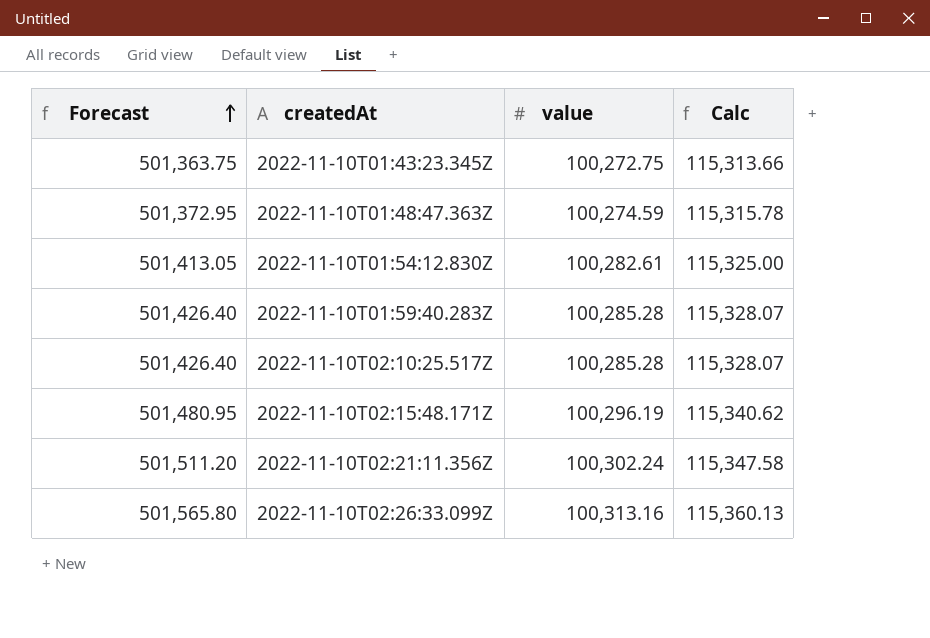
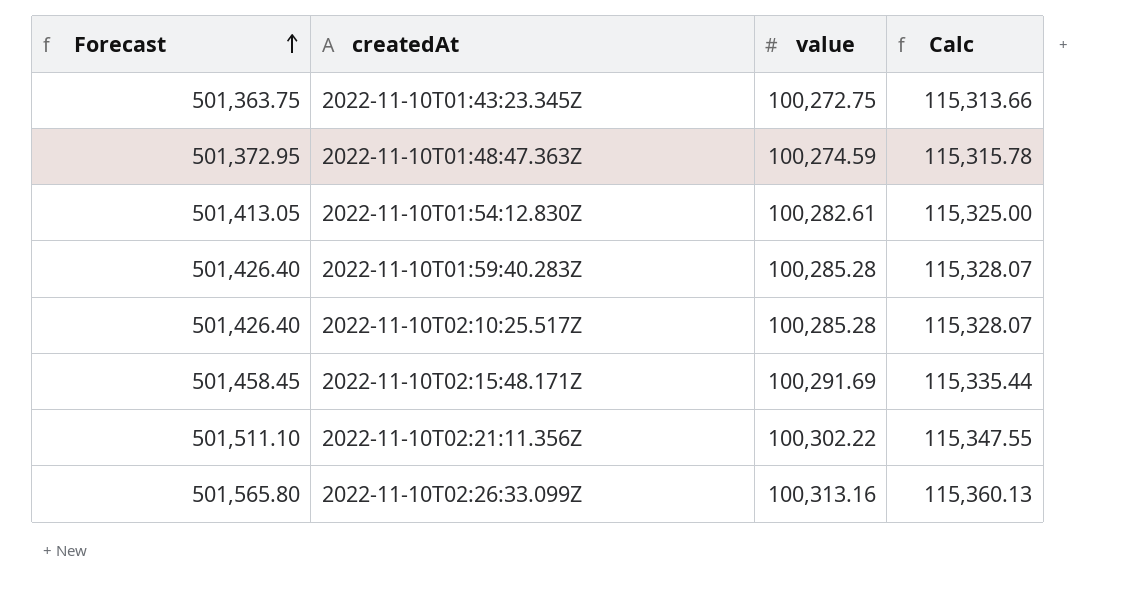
2022-11-10T02:15:48.171Z | Forecast: 501,480.95 -> 501,458.45
2022-11-10T02:15:48.171Z | value: 100,296.19 -> 100,291.69
2022-11-10T02:15:48.171Z | Calc: 115,340.62 -> 115,335.44
2022-11-10T02:21:11.356Z | Forecast: 501,511.20 -> 501,511.10
2022-11-10T02:21:11.356Z | value: 100,302.24 -> 100,302.22
2022-11-10T02:21:11.356Z | Calc: 115,347.58 -> 115,347.55

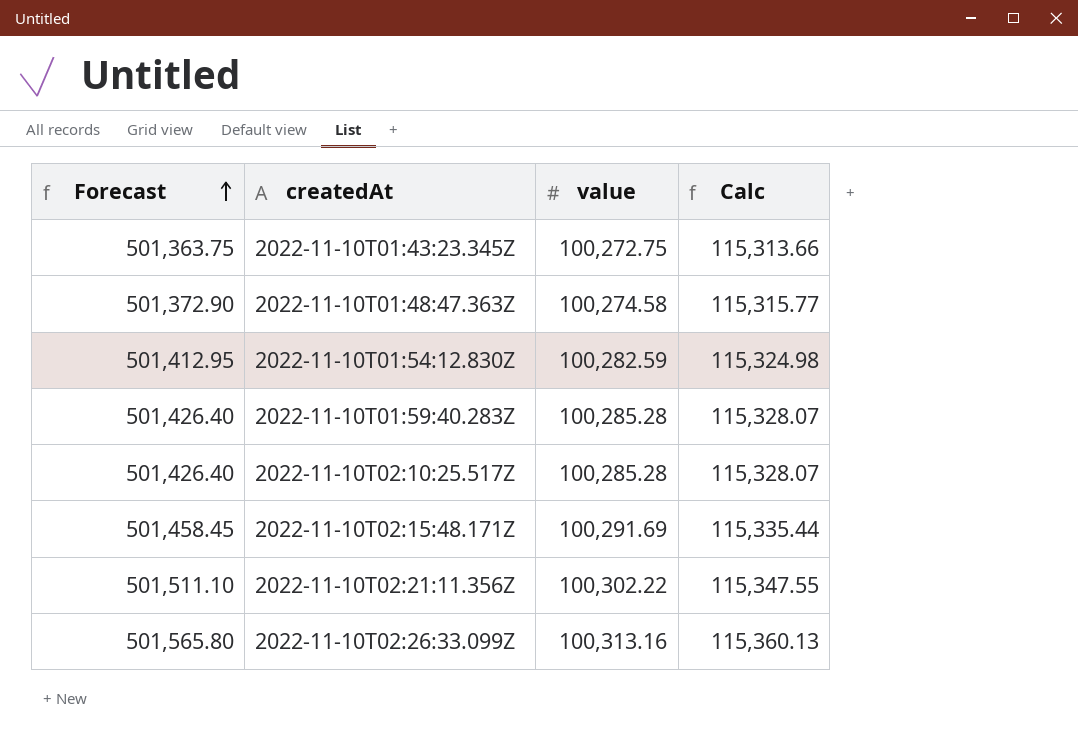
2022-11-10T01:48:47.363Z | Forecast: 501,372.95 -> 501,372.90
2022-11-10T01:48:47.363Z | value: 100,274.59 -> 100,274.58
2022-11-10T01:48:47.363Z | Calc: 115,315.78 -> 115,315.77
2022-11-10T01:54:12.830Z | Forecast: 501,413.05 -> 501,412.95
2022-11-10T01:54:12.830Z | value: 100,282.61 -> 100,282.59
2022-11-10T01:54:12.830Z | Calc: 115,325.00 -> 115,324.98

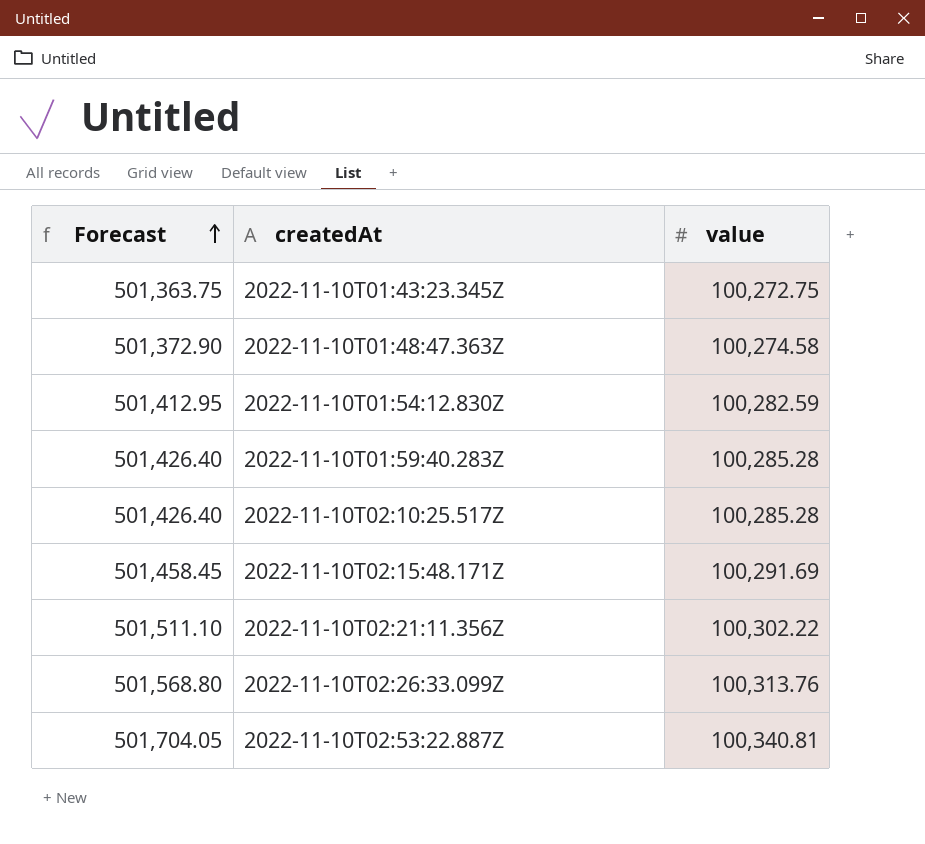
column Calc | formula: [value] * 1.15 -> none
2022-11-10T02:26:33.099Z | Forecast: 501,565.80 -> 501,568.80
2022-11-10T02:26:33.099Z | value: 100,313.16 -> 100,313.76
row 2022-11-10T02:53:22.887Z: none -> 501,704.05 | 100,340.81

